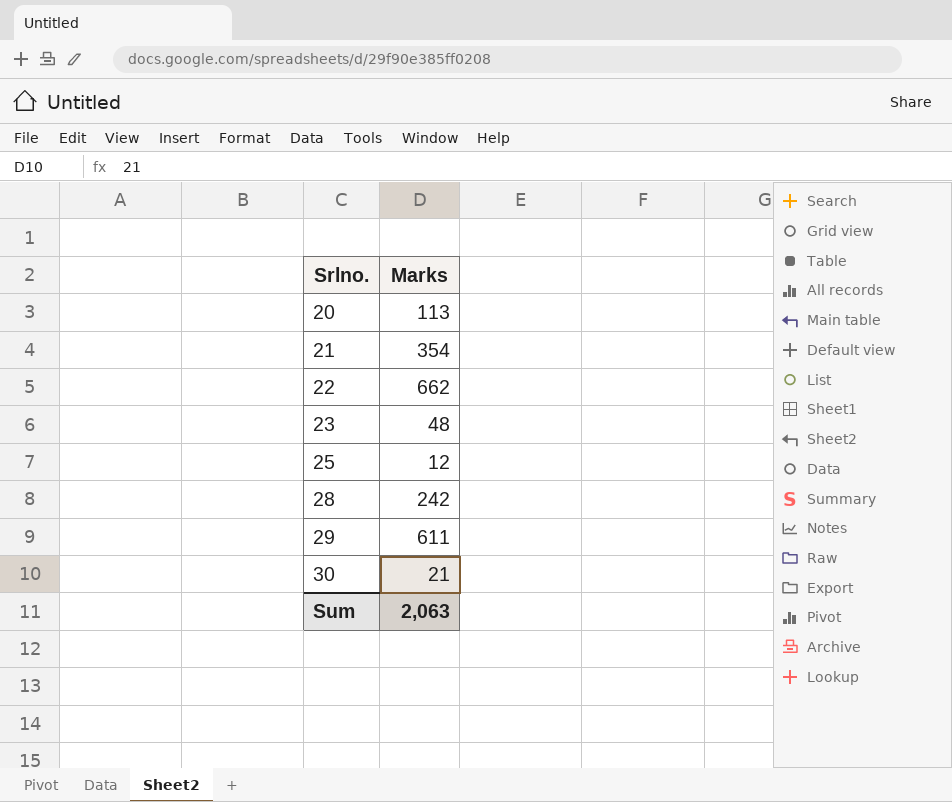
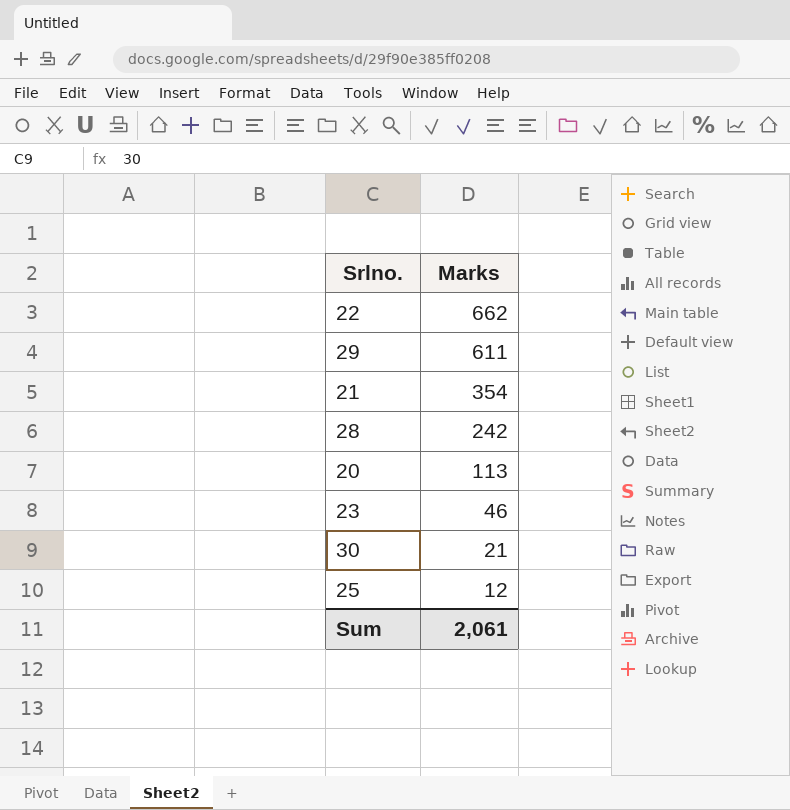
row order: Srlno. ascending -> Marks descending
23 | Marks: 48 -> 46
Sum | Marks: 2,063 -> 2,061

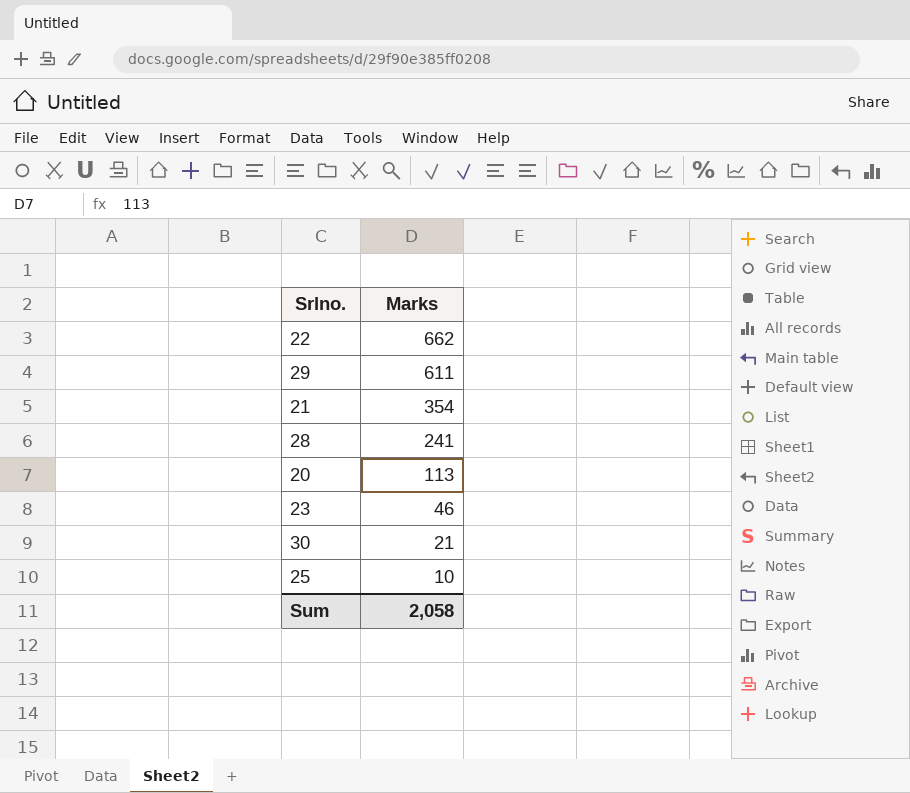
28 | Marks: 242 -> 241
25 | Marks: 12 -> 10
Sum | Marks: 2,061 -> 2,058

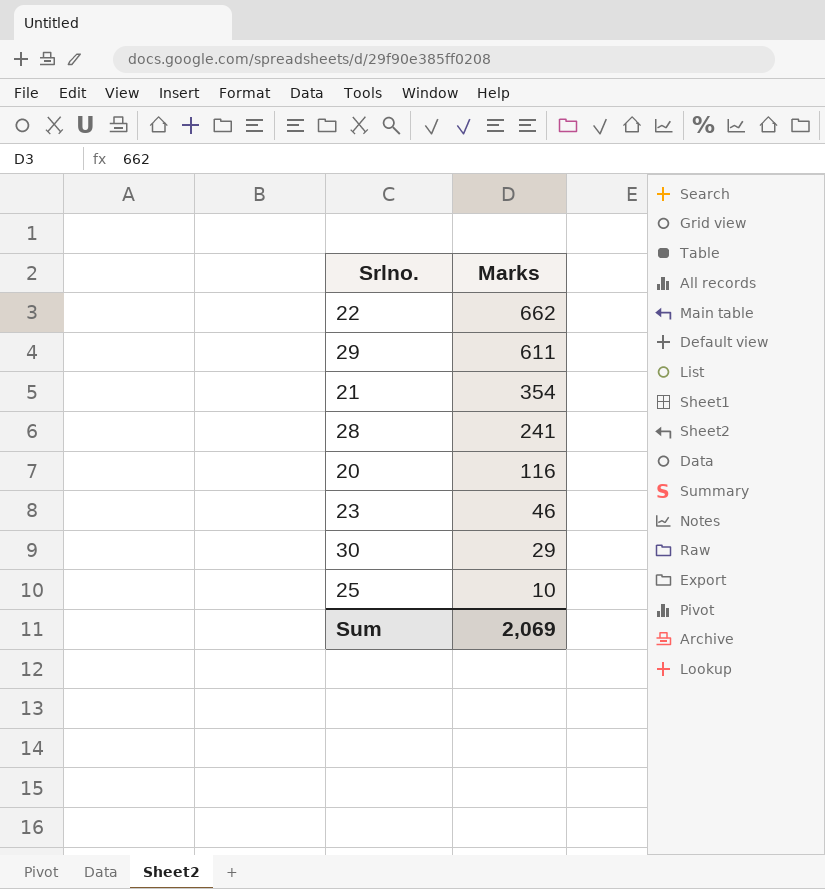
20 | Marks: 113 -> 116
30 | Marks: 21 -> 29
Sum | Marks: 2,058 -> 2,069

